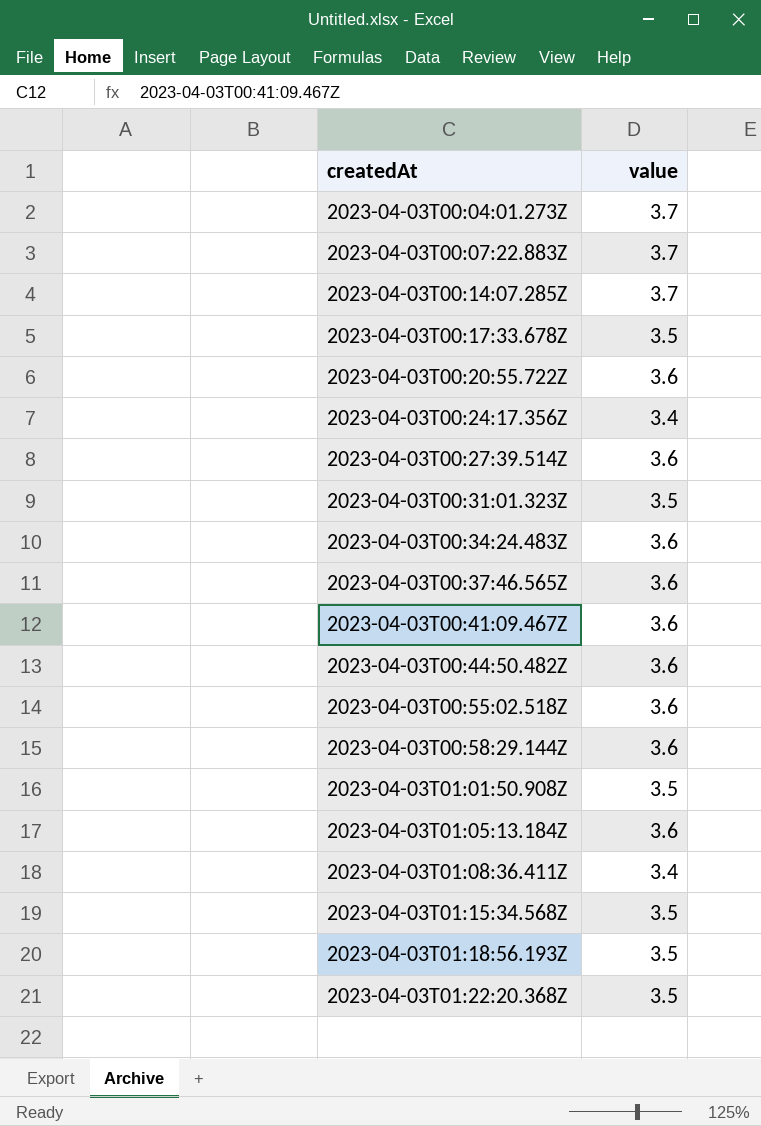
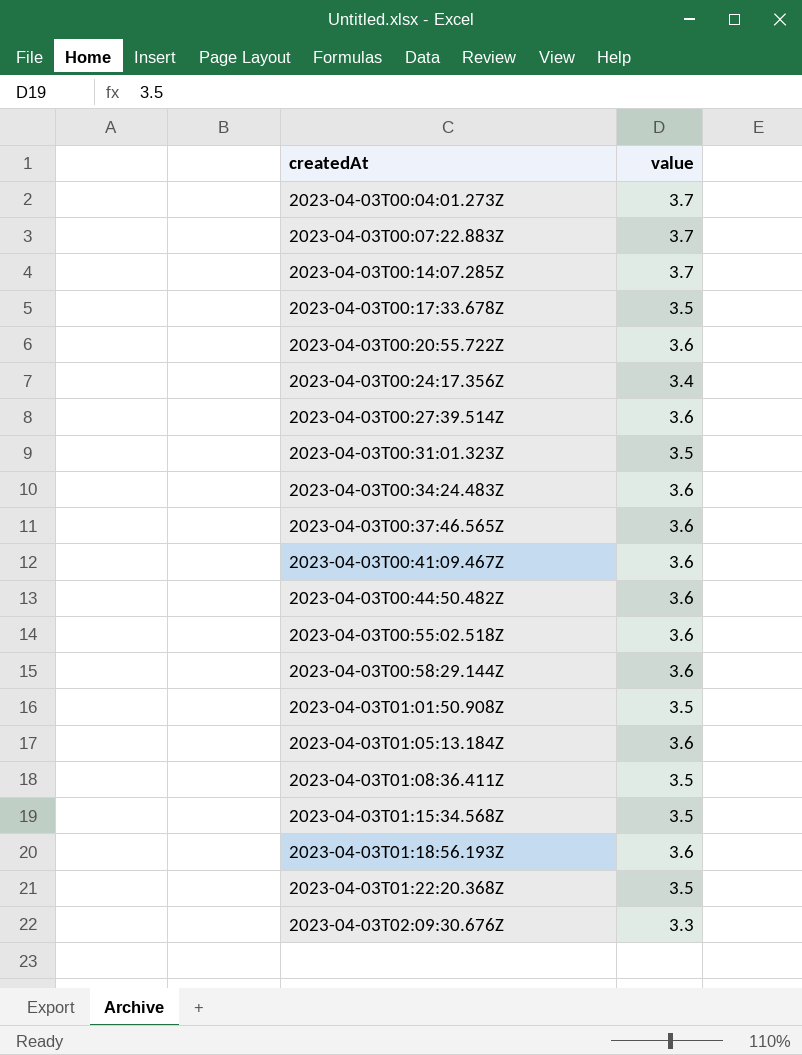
2023-04-03T01:08:36.411Z | value: 3.4 -> 3.5
2023-04-03T01:18:56.193Z | value: 3.5 -> 3.6
row 2023-04-03T02:09:30.676Z: none -> 3.3

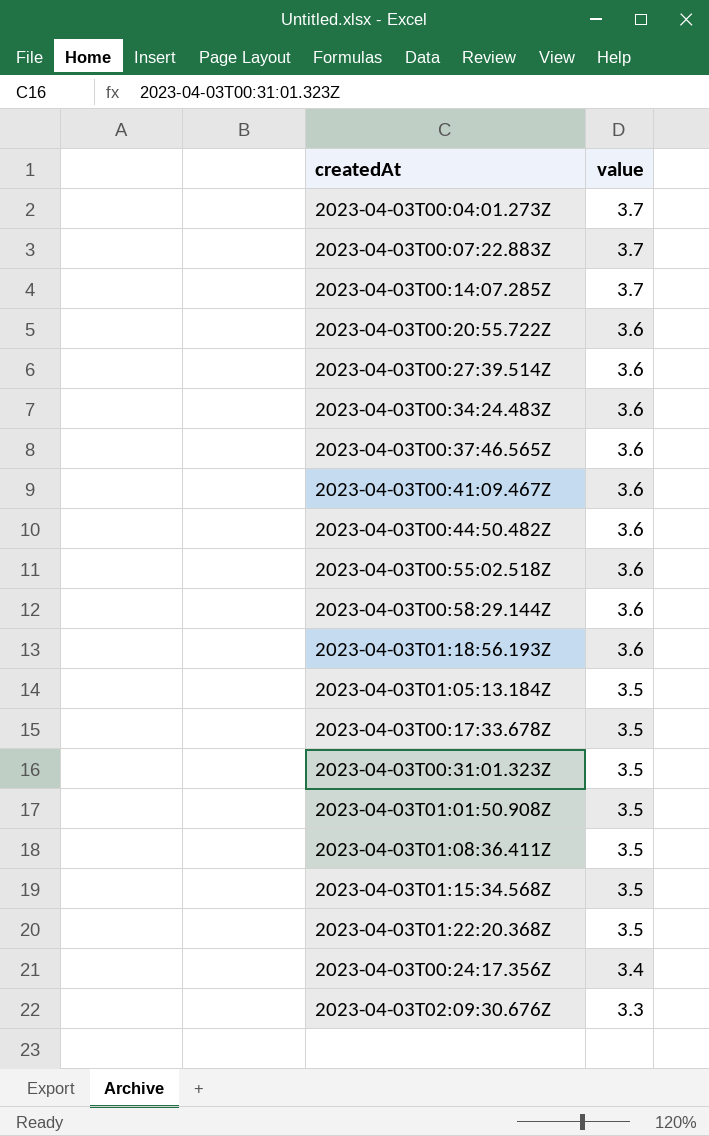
row order: createdAt ascending -> value descending
2023-04-03T01:05:13.184Z | value: 3.6 -> 3.5

